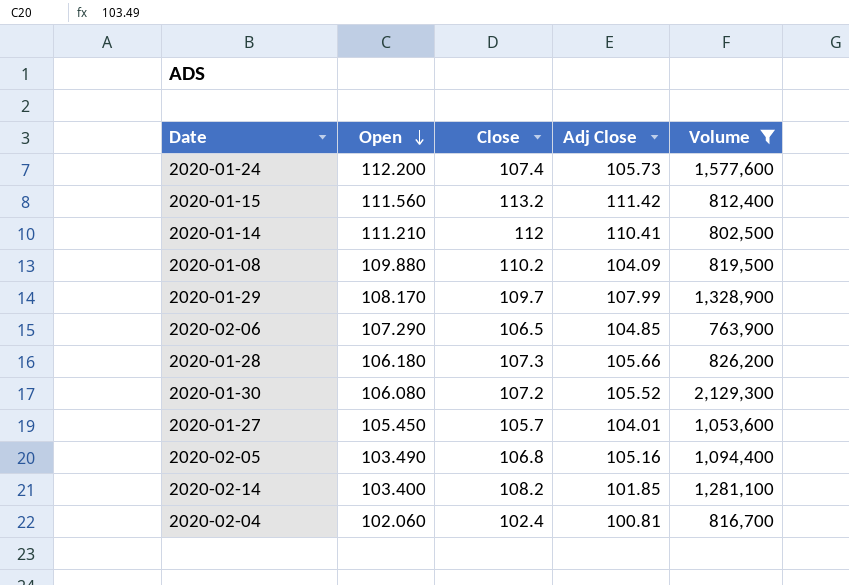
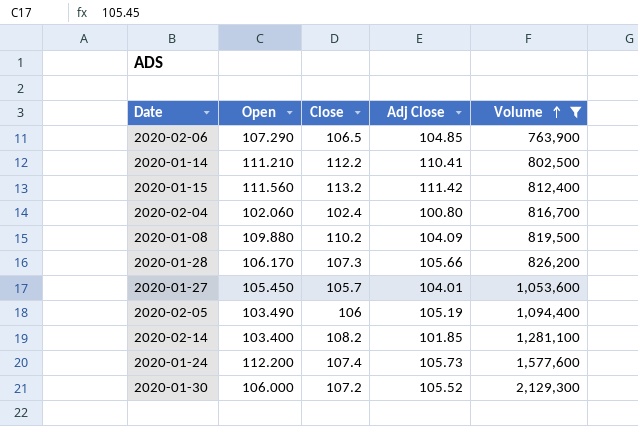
row order: Open descending -> Volume ascending
row 2020-01-29: 108.170 | 109.7 | 107.99 | 1,328,900 -> none
2020-01-14 | Close: 112 -> 112.2
2020-02-04 | Adj Close: 100.81 -> 100.80
2020-01-28 | Open: 106.180 -> 106.170
2020-02-05 | Close: 106.8 -> 106
2020-02-05 | Adj Close: 105.16 -> 105.19
2020-01-30 | Open: 106.080 -> 106.000

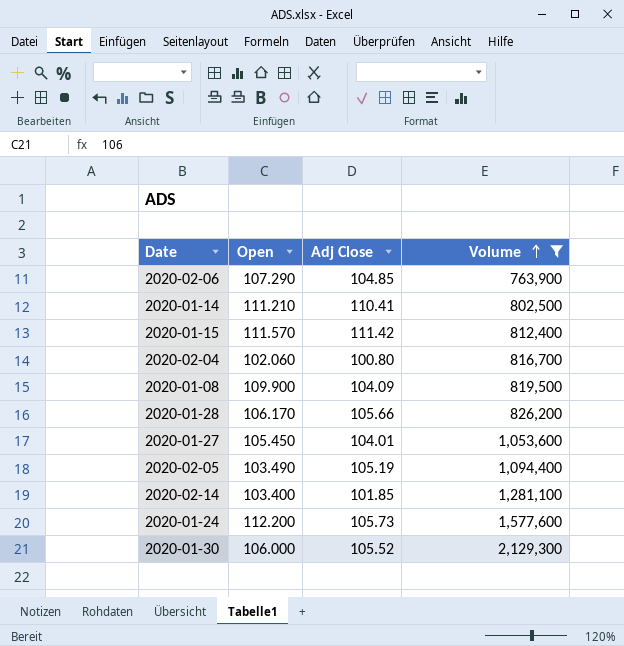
column Close | position: 3 -> none
2020-01-15 | Open: 111.560 -> 111.570
2020-01-08 | Open: 109.880 -> 109.900

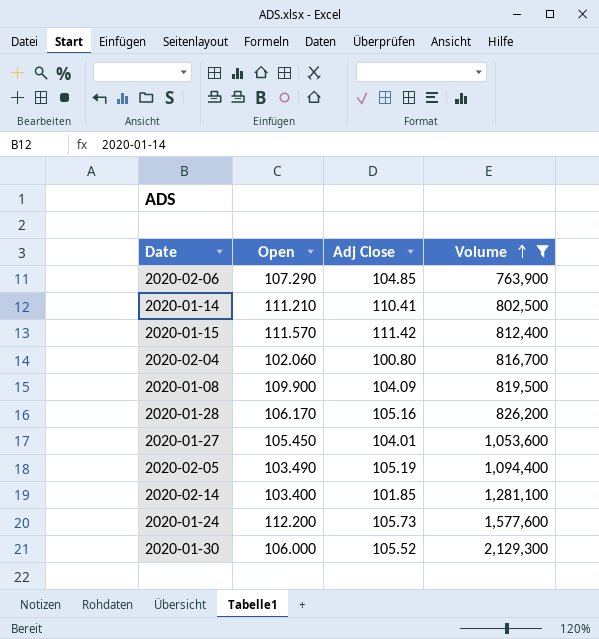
2020-01-28 | Adj Close: 105.66 -> 105.16

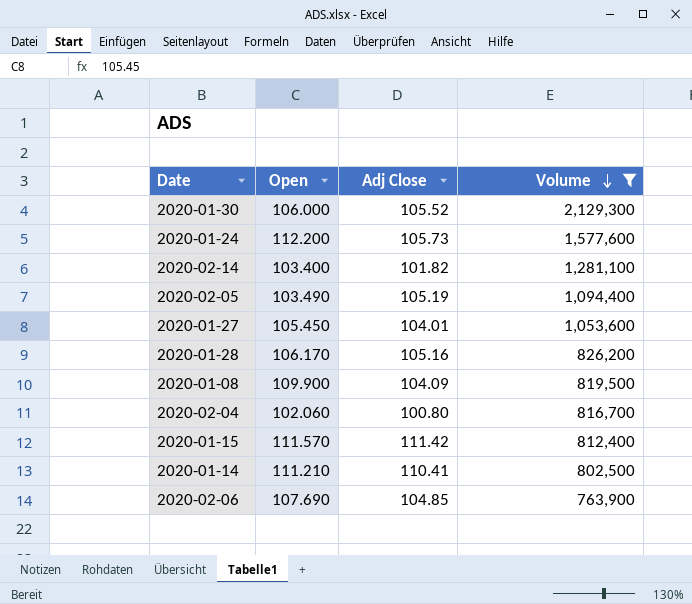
row order: Volume ascending -> Volume descending
2020-02-14 | Adj Close: 101.85 -> 101.82
2020-02-06 | Open: 107.290 -> 107.690

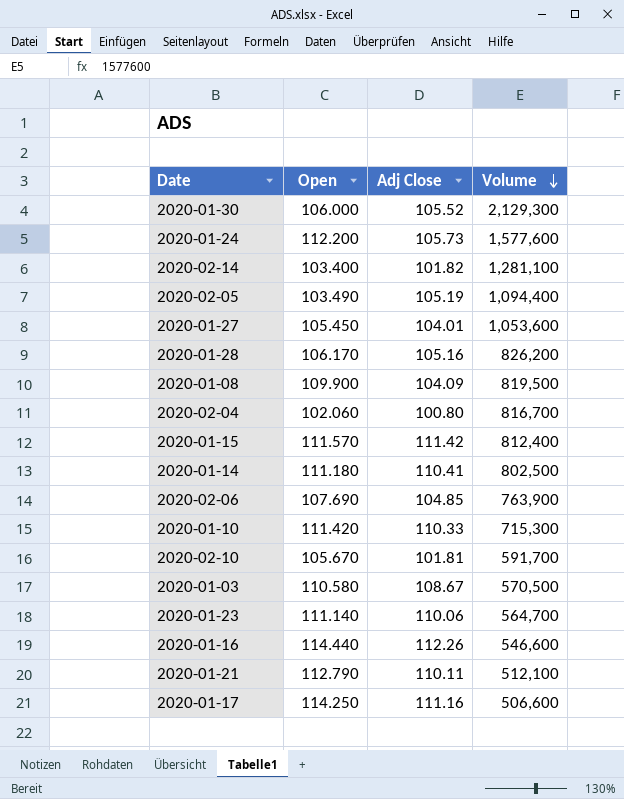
filter: Volume >= 763,900 -> none
2020-01-14 | Open: 111.210 -> 111.180

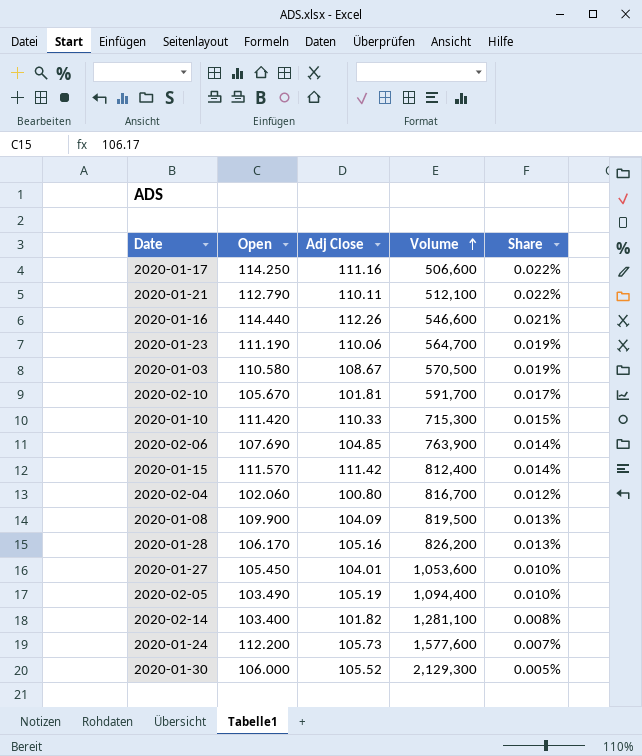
row order: Volume descending -> Volume ascending
column Share | formula: none -> [Adj Close] / [Volume]
row 2020-01-14: 111.180 | 110.41 | 802,500 -> none
2020-01-23 | Open: 111.140 -> 111.190

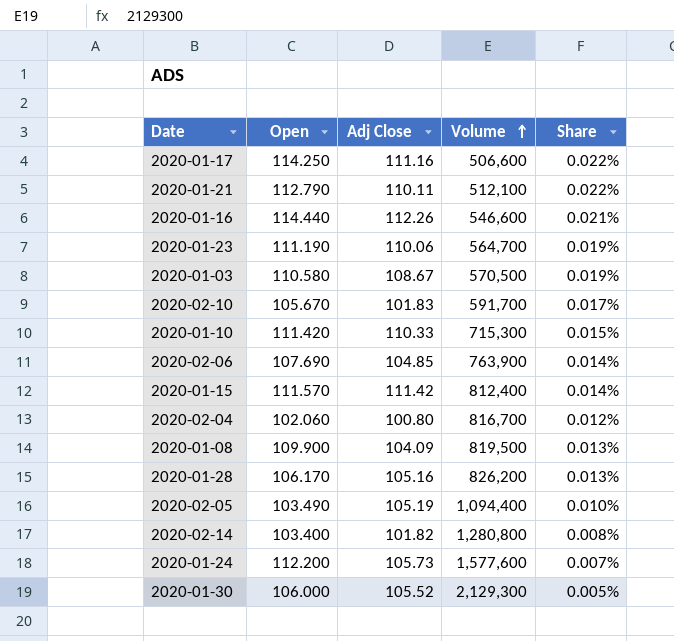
row 2020-01-27: 105.450 | 104.01 | 1,053,600 | 0.010% -> none
2020-02-10 | Adj Close: 101.81 -> 101.83
2020-02-14 | Volume: 1,281,100 -> 1,280,800

